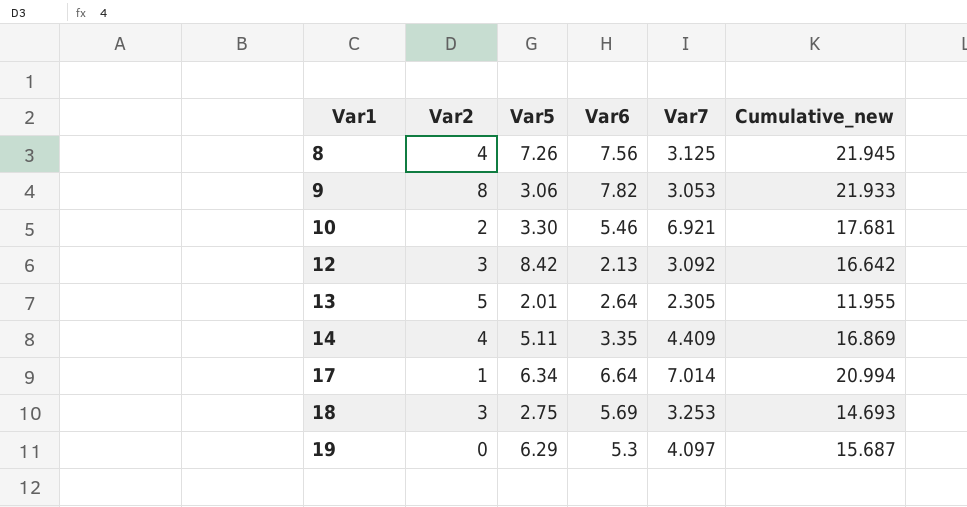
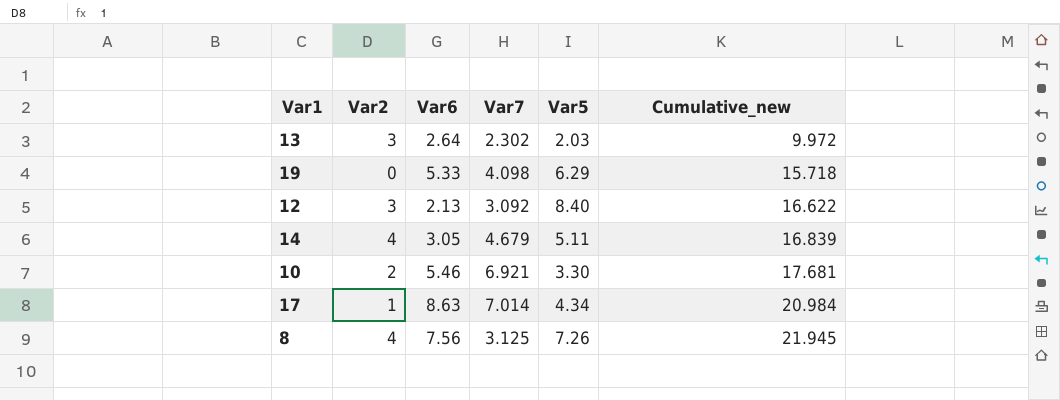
row order: Var1 ascending -> Cumulative_new ascending
column Var5 | position: 3 -> 5
row 9: 8 | 3.06 | 7.82 | 3.053 | 21.933 -> none
row 18: 3 | 2.75 | 5.69 | 3.253 | 14.693 -> none
13 | Var2: 5 -> 3
13 | Var7: 2.305 -> 2.302
13 | Var5: 2.01 -> 2.03
13 | Cumulative_new: 11.955 -> 9.972
19 | Var6: 5.3 -> 5.33
19 | Var7: 4.097 -> 4.098
19 | Cumulative_new: 15.687 -> 15.718
12 | Var5: 8.42 -> 8.40
12 | Cumulative_new: 16.642 -> 16.622
14 | Var6: 3.35 -> 3.05
14 | Var7: 4.409 -> 4.679
14 | Cumulative_new: 16.869 -> 16.839
17 | Var6: 6.64 -> 8.63
17 | Var5: 6.34 -> 4.34
17 | Cumulative_new: 20.994 -> 20.984

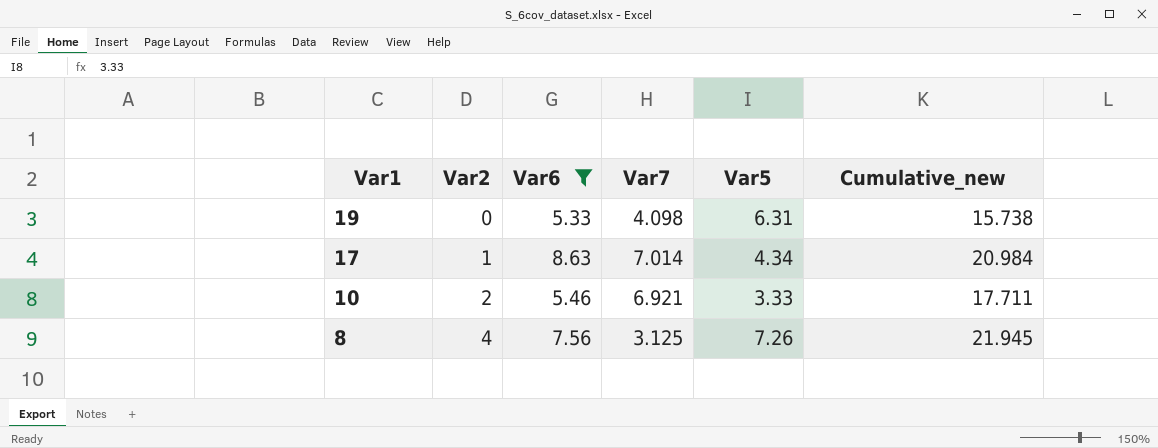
filter: none -> Var6 >= 5.33
row order: Cumulative_new ascending -> Var1 descending
19 | Var5: 6.29 -> 6.31
19 | Cumulative_new: 15.718 -> 15.738
10 | Var5: 3.30 -> 3.33
10 | Cumulative_new: 17.681 -> 17.711

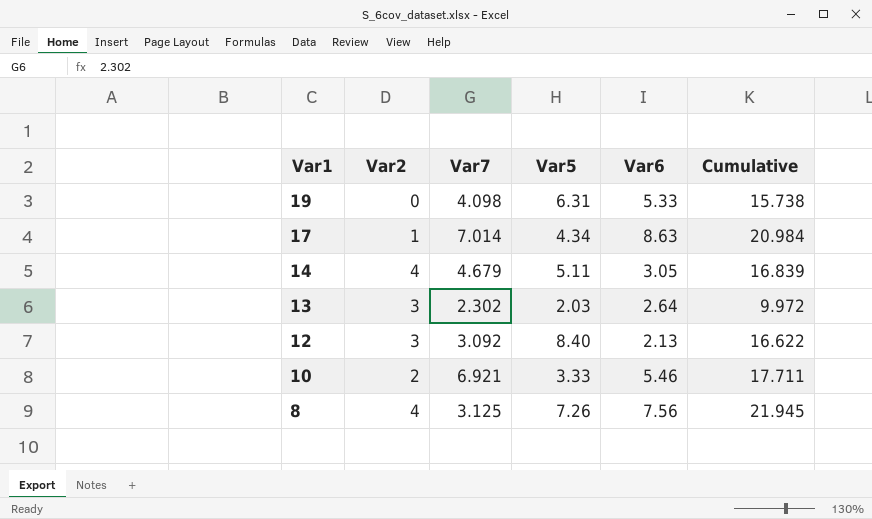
filter: Var6 >= 5.33 -> none
column Var6 | position: 3 -> 5
column name: Cumulative_new -> Cumulative

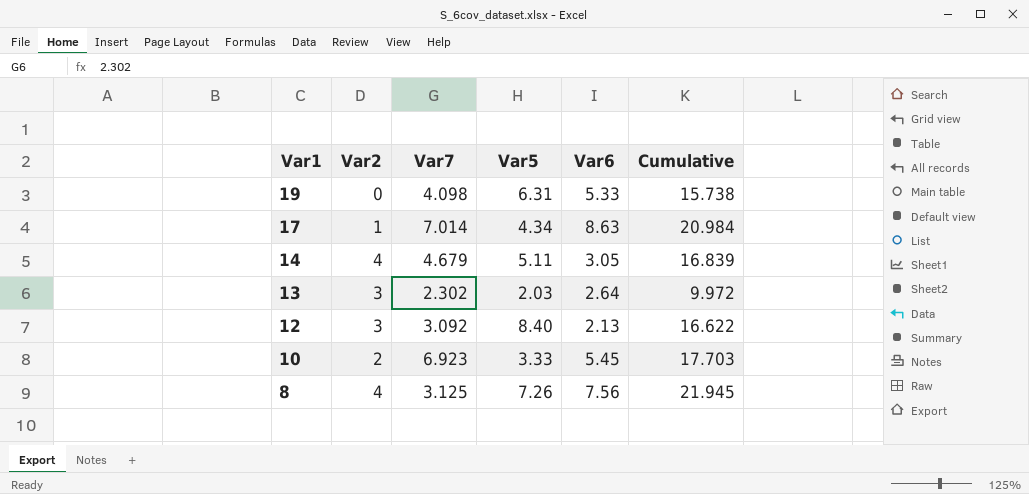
10 | Var7: 6.921 -> 6.923
10 | Var6: 5.46 -> 5.45
10 | Cumulative: 17.711 -> 17.703

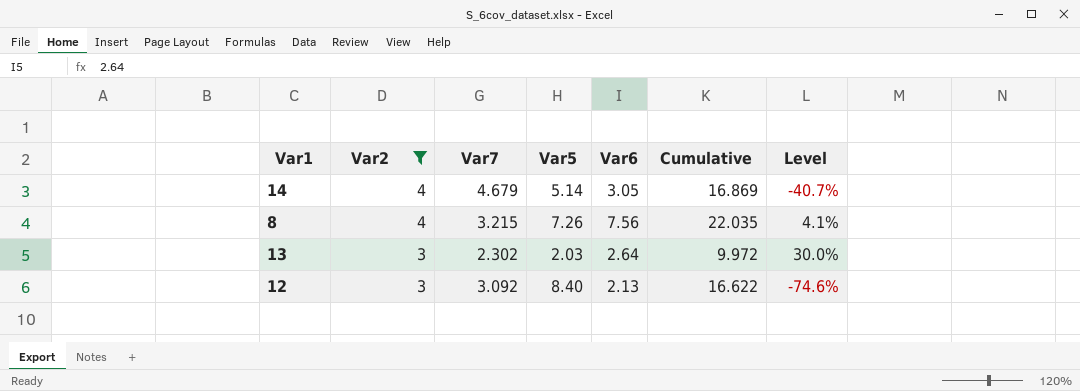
filter: none -> Var2 >= 3
row order: Var1 descending -> Var2 descending
column Level | formula: none -> ([Var6] - [Var5]) / [Var5]
14 | Var5: 5.11 -> 5.14
14 | Cumulative: 16.839 -> 16.869
8 | Var7: 3.125 -> 3.215
8 | Cumulative: 21.945 -> 22.035

